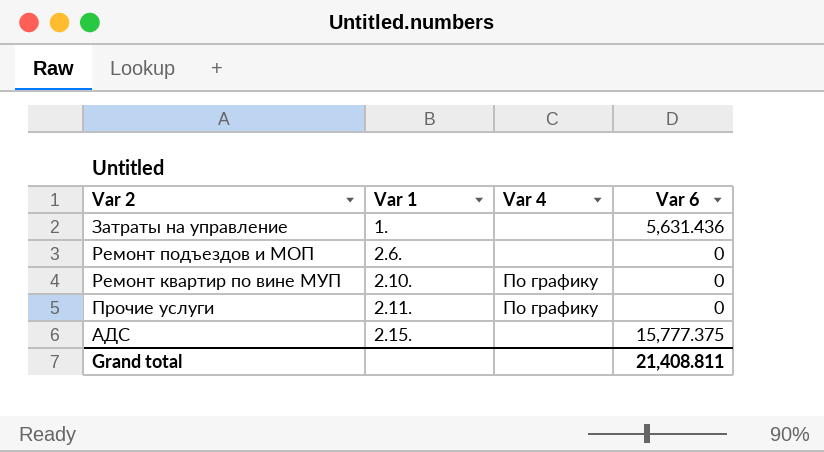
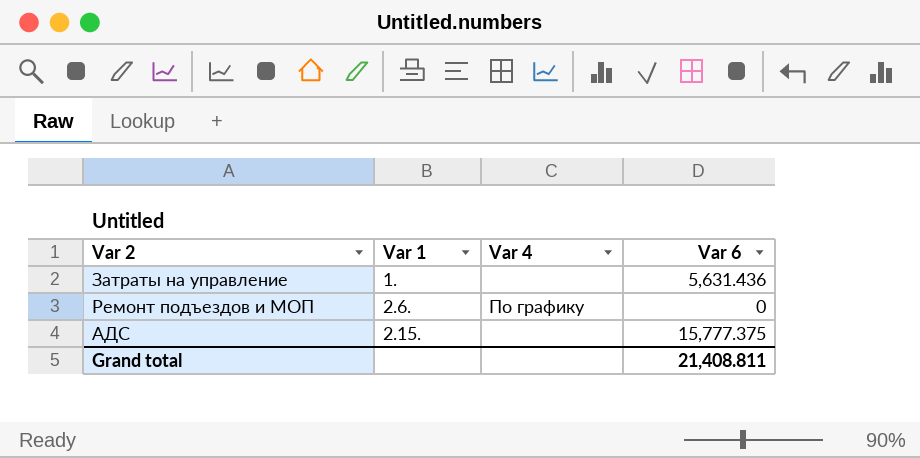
row Ремонт квартир по вине МУП: 2.10. | По графику | 0 -> none
row Прочие услуги: 2.11. | По графику | 0 -> none
Ремонт подъездов и МОП | Var 4: none -> По графику

